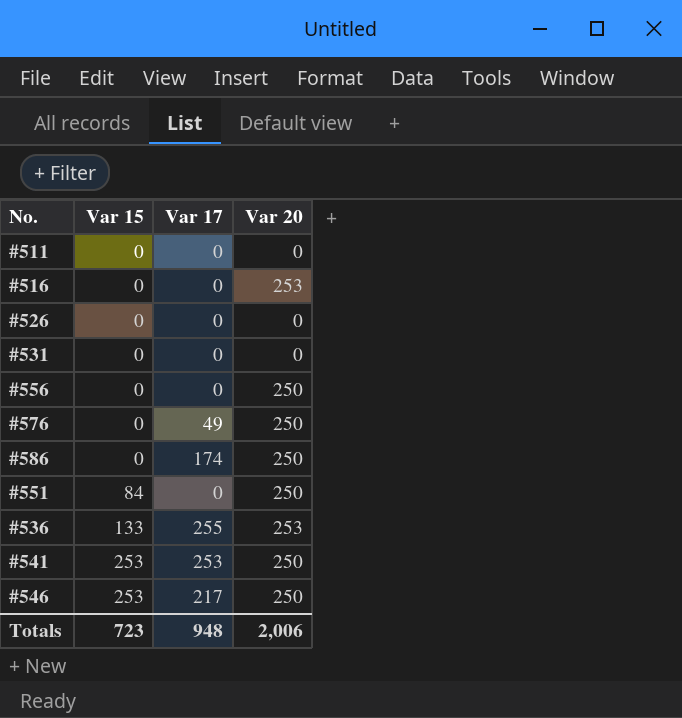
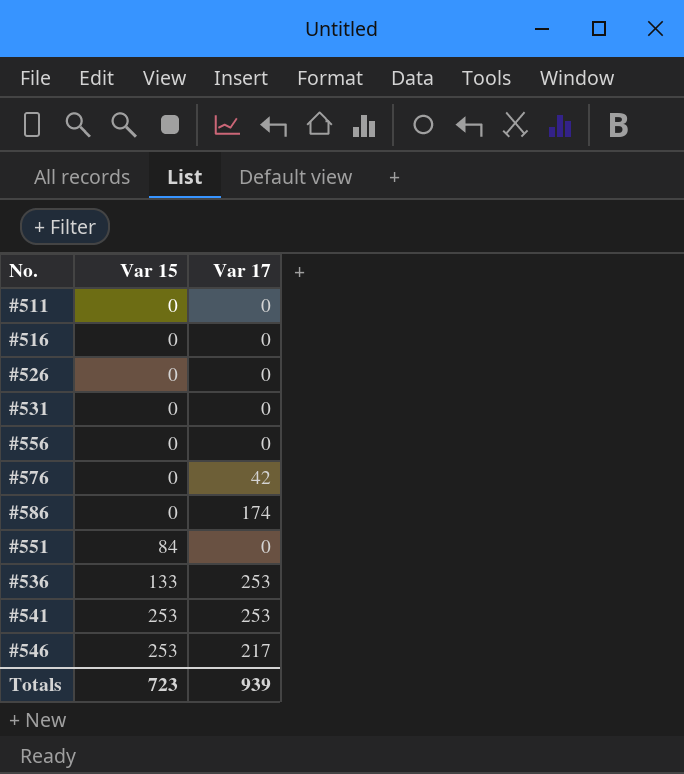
column Var 20 | position: 4 -> none
#576 | Var 17: 49 -> 42
#536 | Var 17: 255 -> 253
Totals | Var 17: 948 -> 939

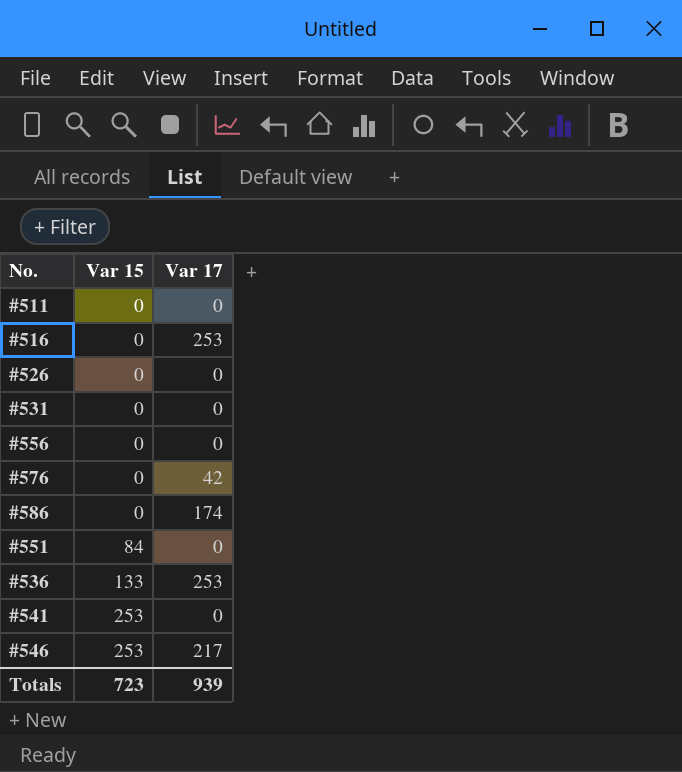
#516 | Var 17: 0 -> 253
#541 | Var 17: 253 -> 0

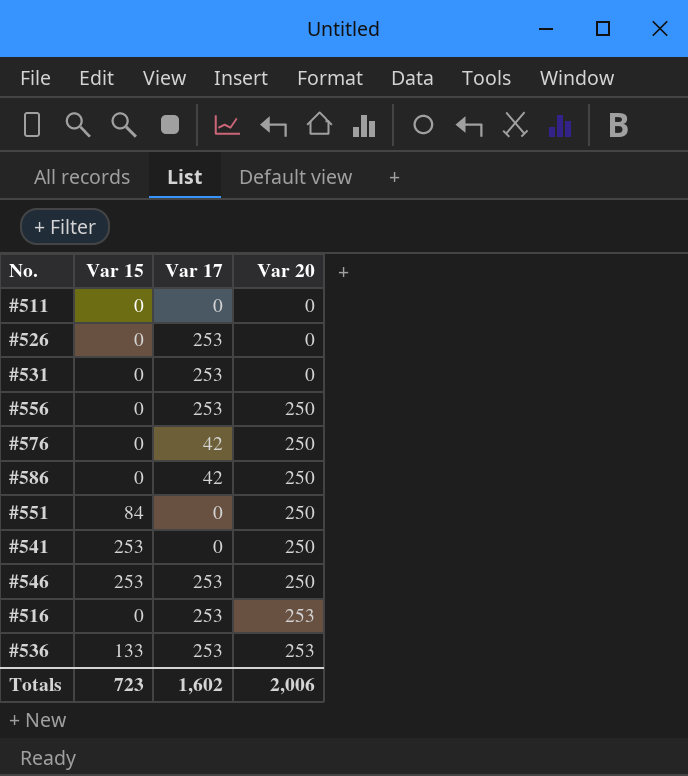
row order: Var 15 ascending -> Var 20 ascending
column Var 20 | position: none -> 4
#526 | Var 17: 0 -> 253
#531 | Var 17: 0 -> 253
#556 | Var 17: 0 -> 253
#586 | Var 17: 174 -> 42
#546 | Var 17: 217 -> 253
Totals | Var 17: 939 -> 1,602

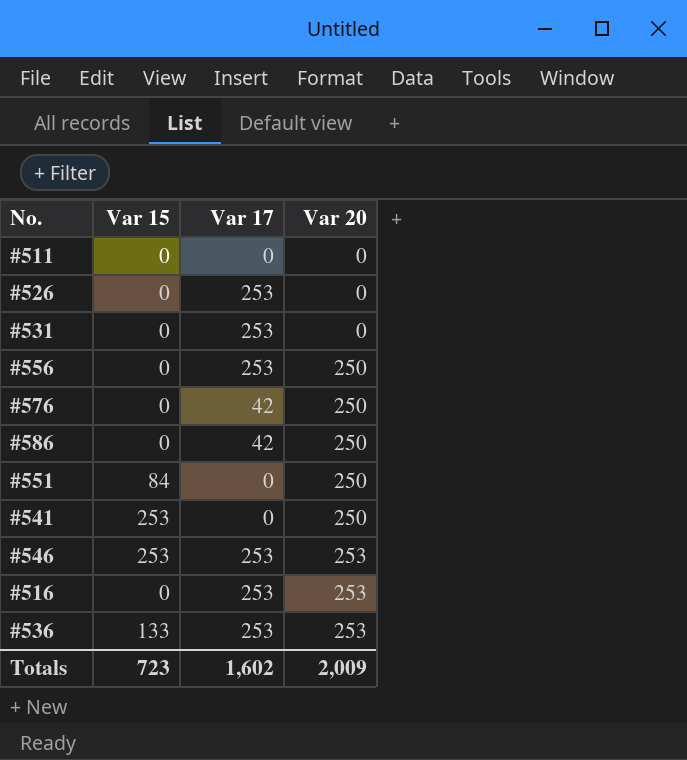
#546 | Var 20: 250 -> 253
Totals | Var 20: 2,006 -> 2,009

